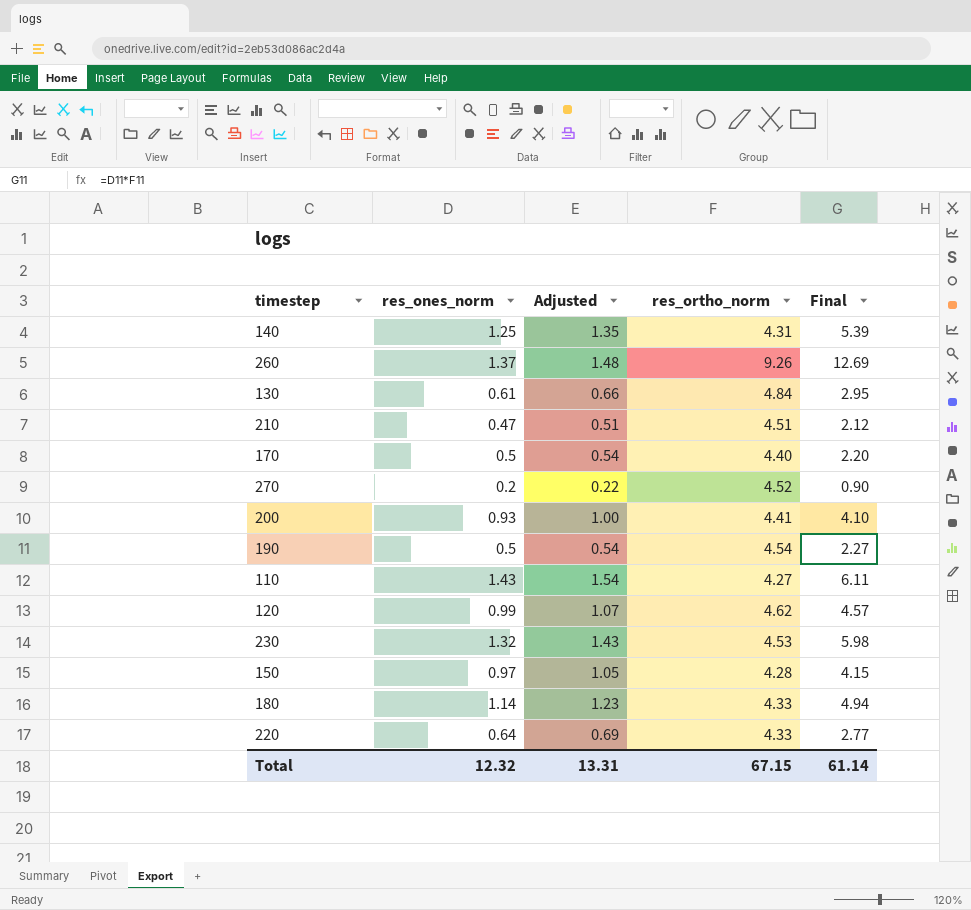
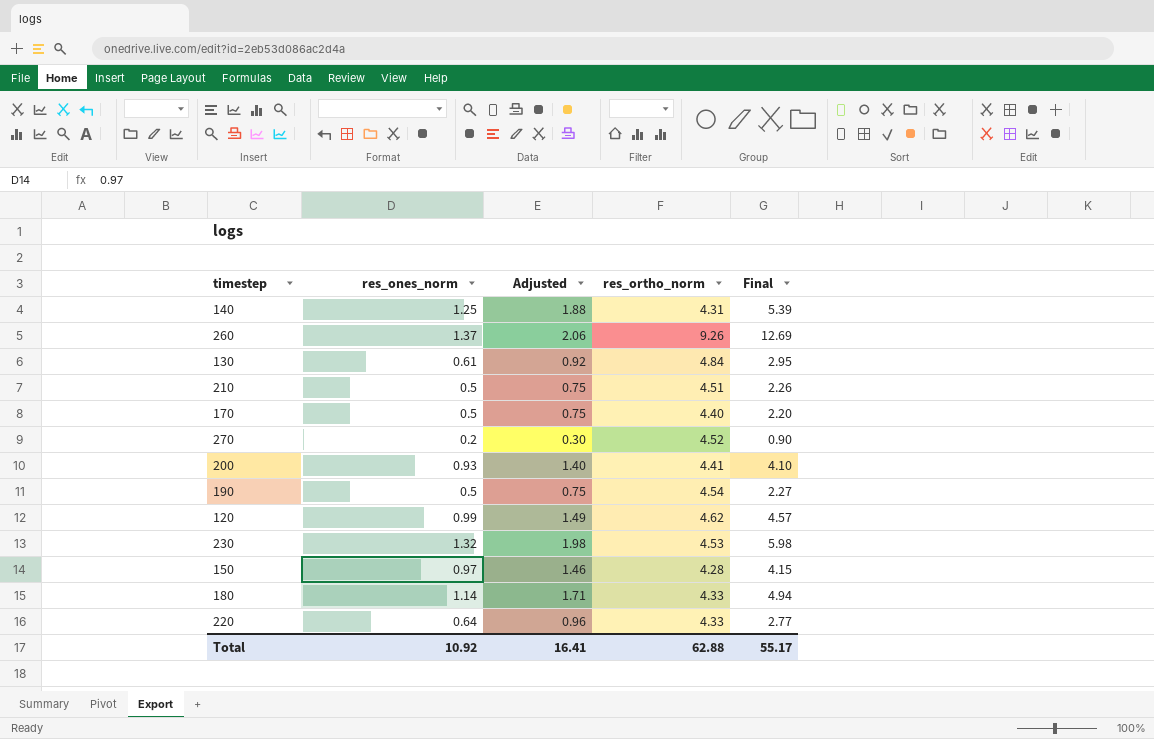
column Adjusted | formula: [res_ones_norm] * 1.08 -> [res_ones_norm] * 1.5
row 110: 1.43 | 1.54 | 4.27 | 6.11 -> none
210 | res_ones_norm: 0.47 -> 0.5
210 | Final: 2.12 -> 2.26
Total | res_ones_norm: 12.32 -> 10.92
Total | Adjusted: 13.31 -> 16.41
Total | res_ortho_norm: 67.15 -> 62.88
Total | Final: 61.14 -> 55.17

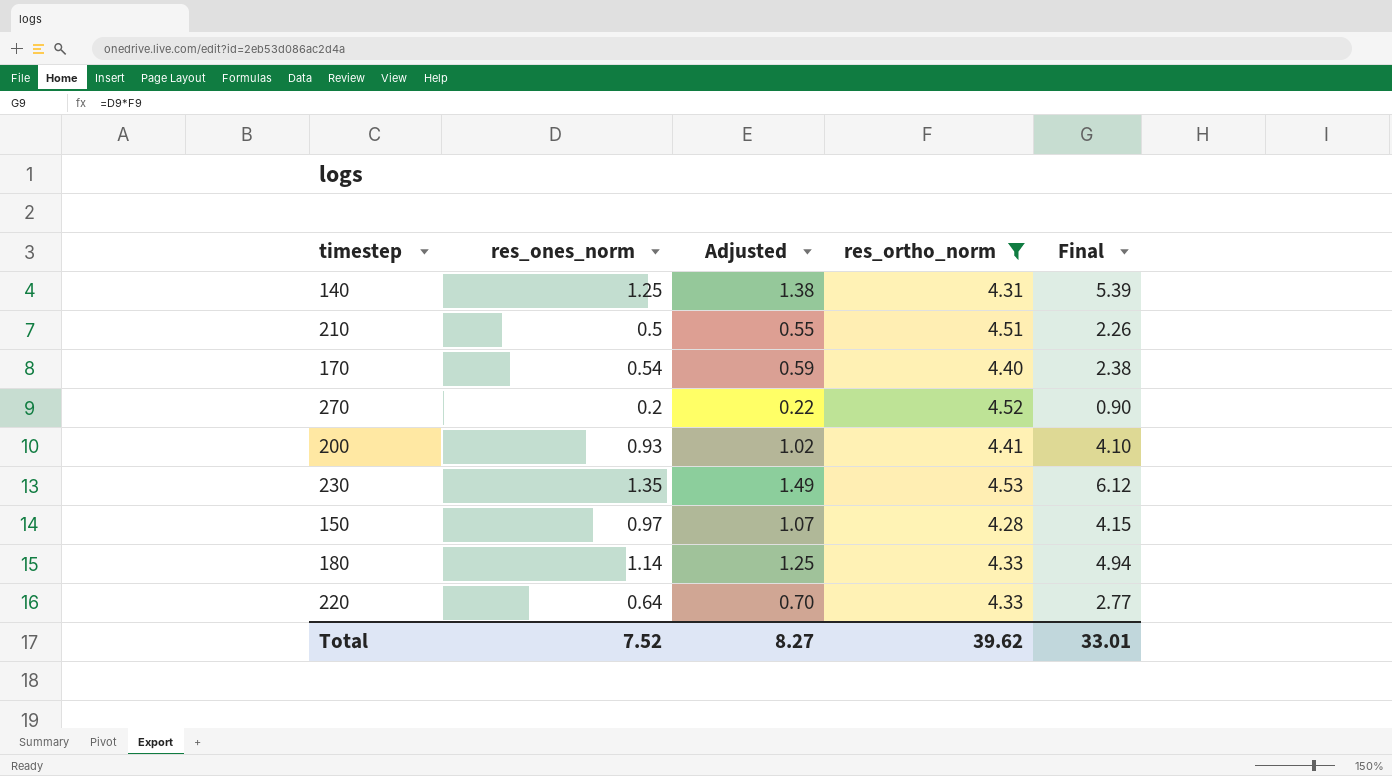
filter: none -> res_ortho_norm <= 4.53
column Adjusted | formula: [res_ones_norm] * 1.5 -> [res_ones_norm] * 1.1
170 | res_ones_norm: 0.5 -> 0.54
170 | Final: 2.20 -> 2.38
230 | res_ones_norm: 1.32 -> 1.35
230 | Final: 5.98 -> 6.12
Total | res_ones_norm: 10.92 -> 7.52
Total | Adjusted: 16.41 -> 8.27
Total | res_ortho_norm: 62.88 -> 39.62
Total | Final: 55.17 -> 33.01

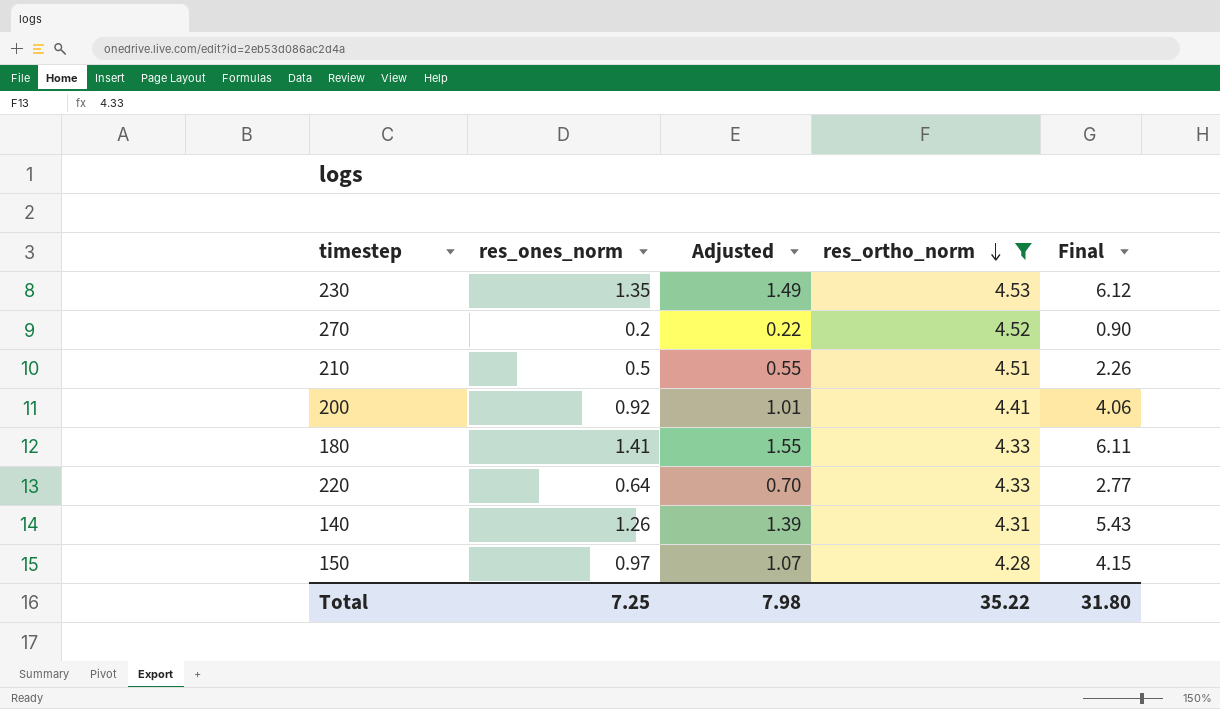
row order: none -> res_ortho_norm descending
row 170: 0.54 | 0.59 | 4.40 | 2.38 -> none
200 | res_ones_norm: 0.93 -> 0.92
200 | Adjusted: 1.02 -> 1.01
200 | Final: 4.10 -> 4.06
180 | res_ones_norm: 1.14 -> 1.41
180 | Adjusted: 1.25 -> 1.55
180 | Final: 4.94 -> 6.11
140 | res_ones_norm: 1.25 -> 1.26
140 | Adjusted: 1.38 -> 1.39
140 | Final: 5.39 -> 5.43
Total | res_ones_norm: 7.52 -> 7.25
Total | Adjusted: 8.27 -> 7.98
Total | res_ortho_norm: 39.62 -> 35.22
Total | Final: 33.01 -> 31.80

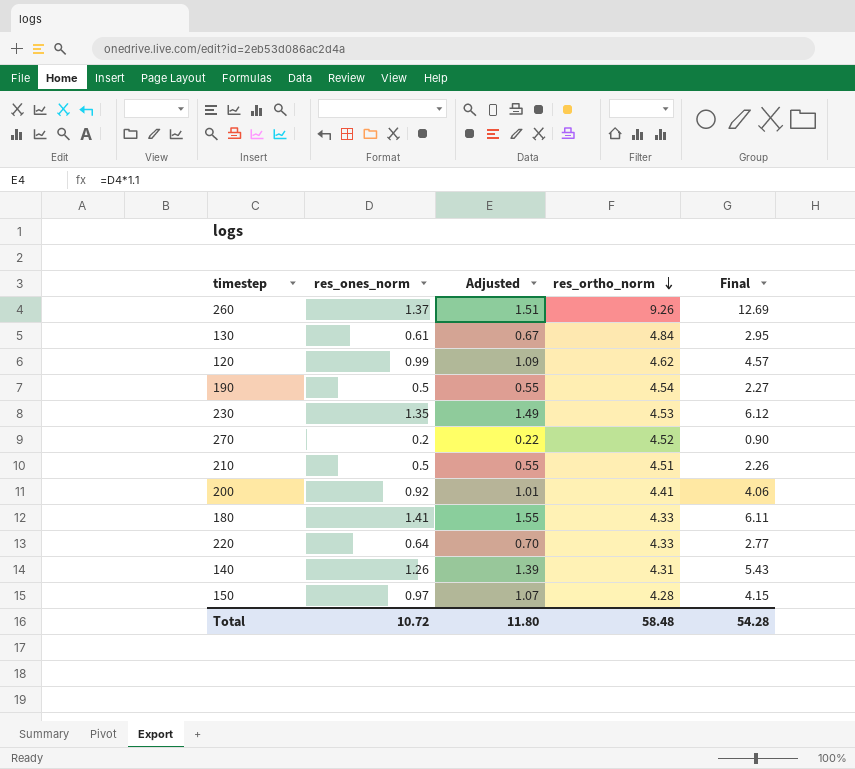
filter: res_ortho_norm <= 4.53 -> none
Total | res_ones_norm: 7.25 -> 10.72
Total | Adjusted: 7.98 -> 11.80
Total | res_ortho_norm: 35.22 -> 58.48
Total | Final: 31.80 -> 54.28

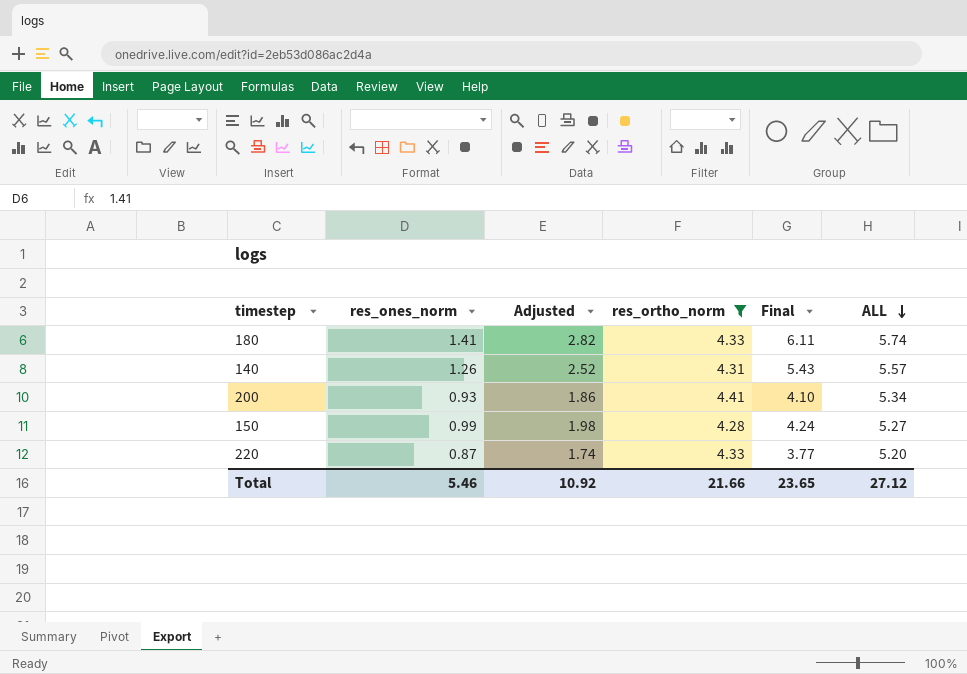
filter: none -> res_ortho_norm <= 4.41
row order: res_ortho_norm descending -> ALL descending
column Adjusted | formula: [res_ones_norm] * 1.1 -> [res_ones_norm] * 2
column ALL | formula: none -> [res_ones_norm] + [res_ortho_norm]
200 | res_ones_norm: 0.92 -> 0.93
200 | Final: 4.06 -> 4.10
150 | res_ones_norm: 0.97 -> 0.99
150 | Final: 4.15 -> 4.24
220 | res_ones_norm: 0.64 -> 0.87
220 | Final: 2.77 -> 3.77
Total | res_ones_norm: 10.72 -> 5.46
Total | Adjusted: 11.80 -> 10.92
Total | res_ortho_norm: 58.48 -> 21.66
Total | Final: 54.28 -> 23.65

